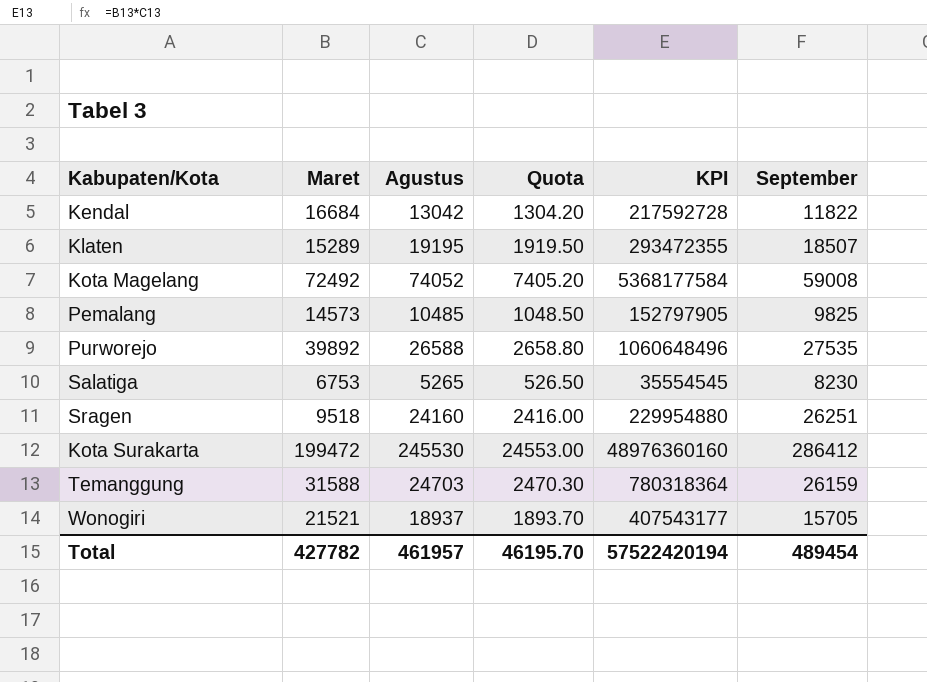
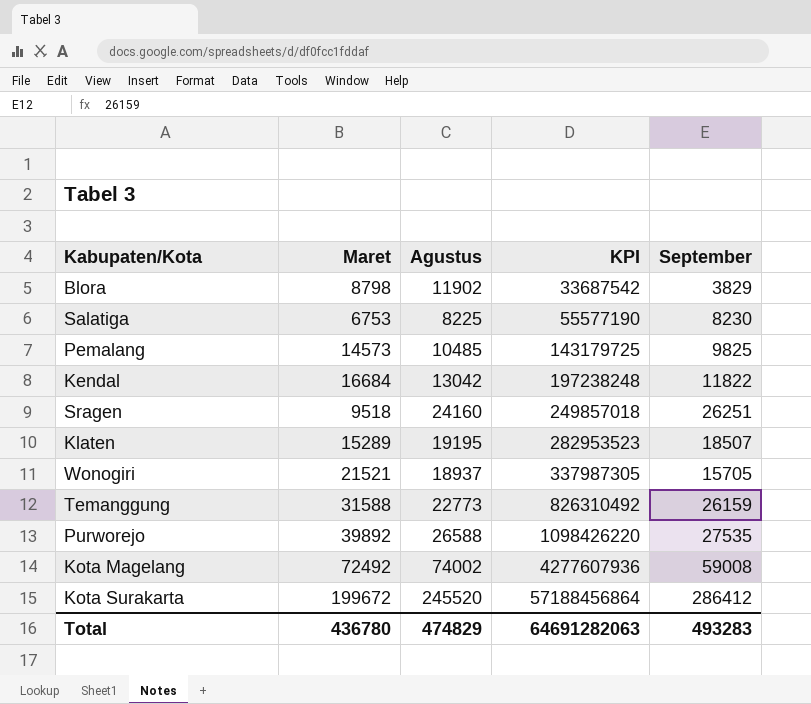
row order: none -> KPI ascending
column Quota | formula: [Agustus] * 0.1 -> none
column KPI | formula: [Maret] * [Agustus] -> [Maret] * [September]
row Blora: none -> 8798 | 11902 | 33687542 | 3829
Salatiga | Agustus: 5265 -> 8225
Temanggung | Agustus: 24703 -> 22773
Kota Magelang | Agustus: 74052 -> 74002
Kota Surakarta | Maret: 199472 -> 199672
Kota Surakarta | Agustus: 245530 -> 245520
Total | Maret: 427782 -> 436780
Total | Agustus: 461957 -> 474829
Total | KPI: 57522420194 -> 64691282063
Total | September: 489454 -> 493283

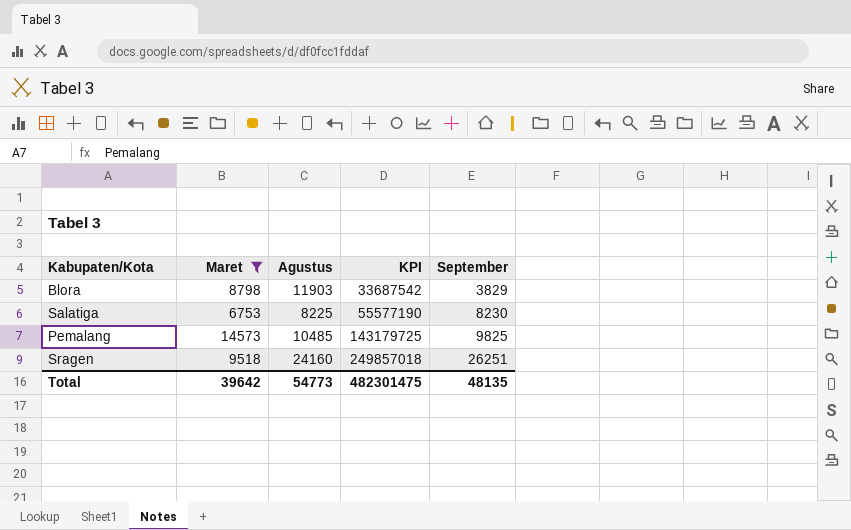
filter: none -> Maret <= 14573
Blora | Agustus: 11902 -> 11903
Total | Maret: 436780 -> 39642
Total | Agustus: 474829 -> 54773
Total | KPI: 64691282063 -> 482301475
Total | September: 493283 -> 48135

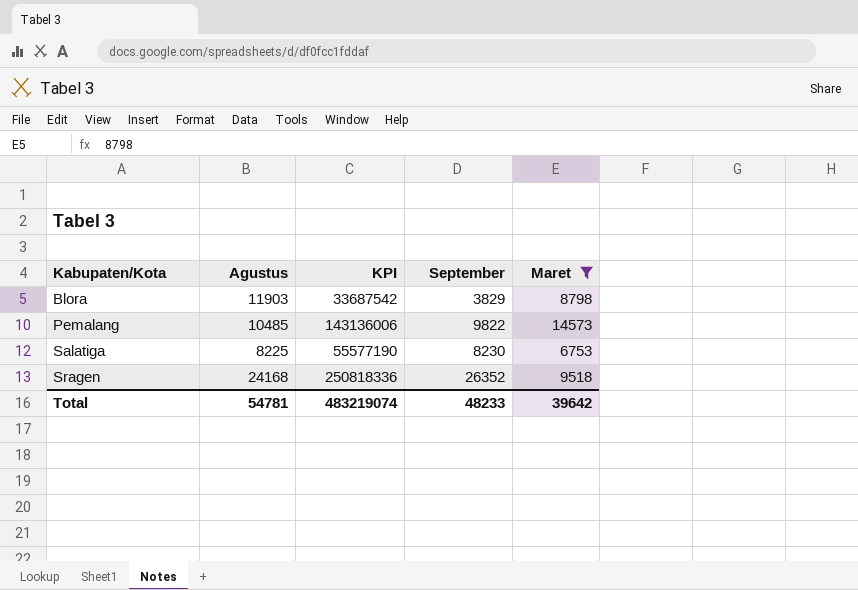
row order: KPI ascending -> Kabupaten/Kota ascending
column Maret | position: 2 -> 5
Pemalang | KPI: 143179725 -> 143136006
Pemalang | September: 9825 -> 9822
Sragen | Agustus: 24160 -> 24168
Sragen | KPI: 249857018 -> 250818336
Sragen | September: 26251 -> 26352
Total | Agustus: 54773 -> 54781
Total | KPI: 482301475 -> 483219074
Total | September: 48135 -> 48233

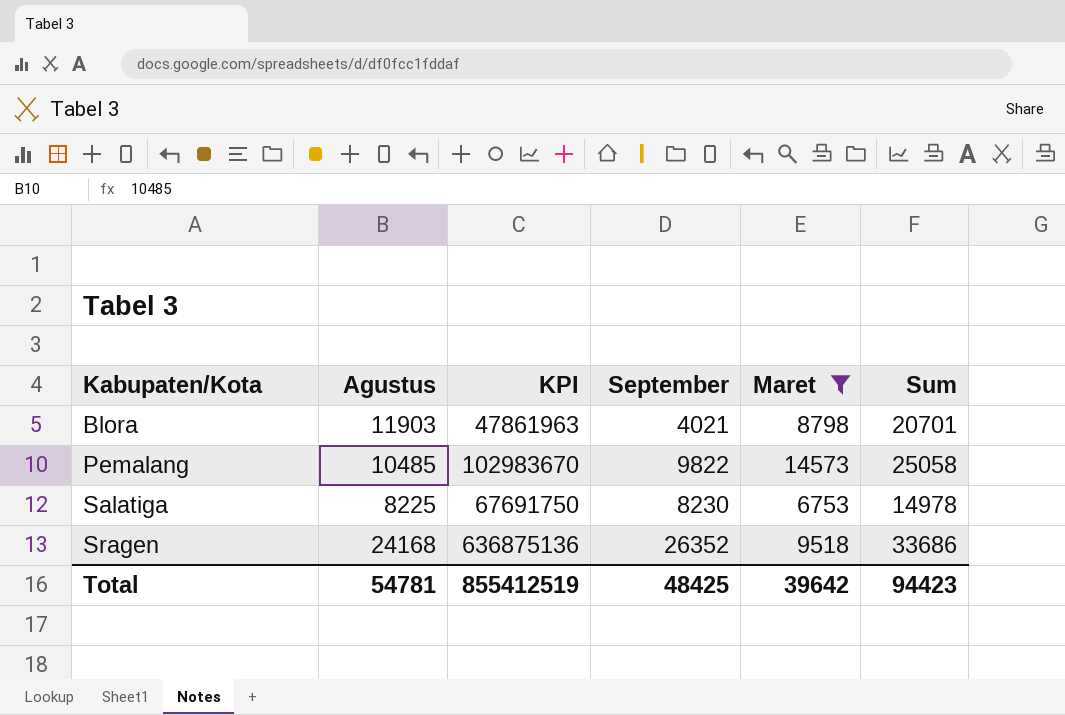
column KPI | formula: [September] * [Maret] -> [Agustus] * [September]
column Sum | formula: none -> [Agustus] + [Maret]
Blora | September: 3829 -> 4021
Total | KPI: 483219074 -> 855412519
Total | September: 48233 -> 48425

